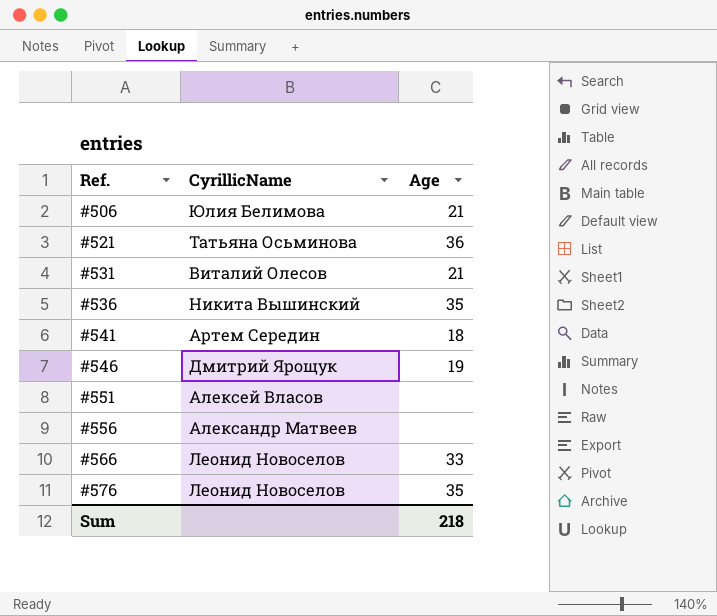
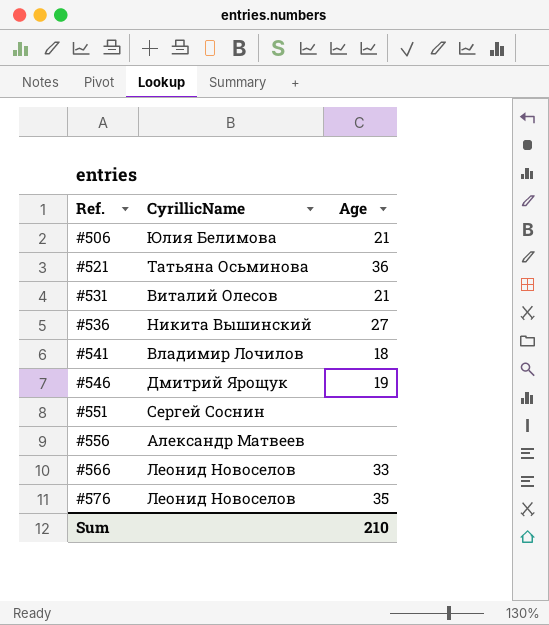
#536 | Age: 35 -> 27
#541 | CyrillicName: Артем Середин -> Владимир Лочилов
#551 | CyrillicName: Алексей Власов -> Сергей Соснин
Sum | Age: 218 -> 210

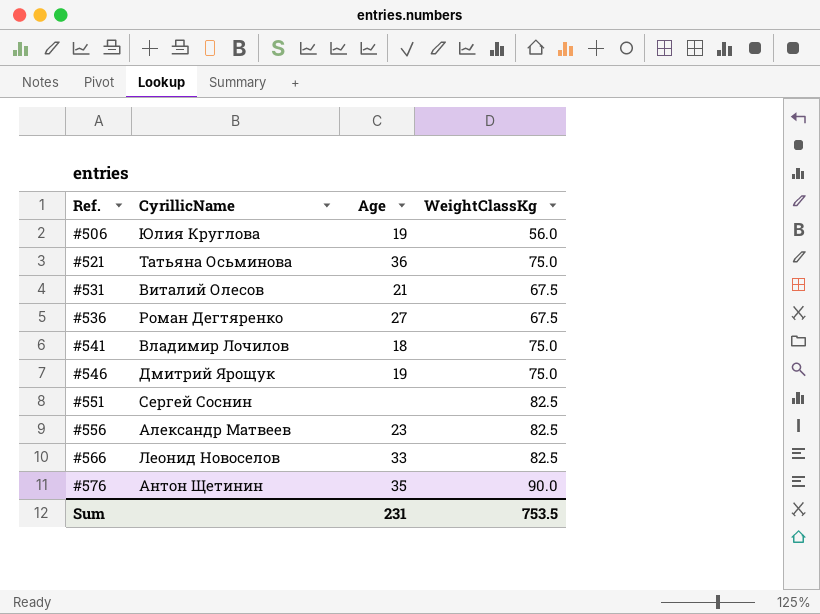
column WeightClassKg | position: none -> 4
#506 | CyrillicName: Юлия Белимова -> Юлия Круглова
#506 | Age: 21 -> 19
#536 | CyrillicName: Никита Вышинский -> Роман Дегтяренко
#556 | Age: none -> 23
#576 | CyrillicName: Леонид Новоселов -> Антон Щетинин
Sum | Age: 210 -> 231

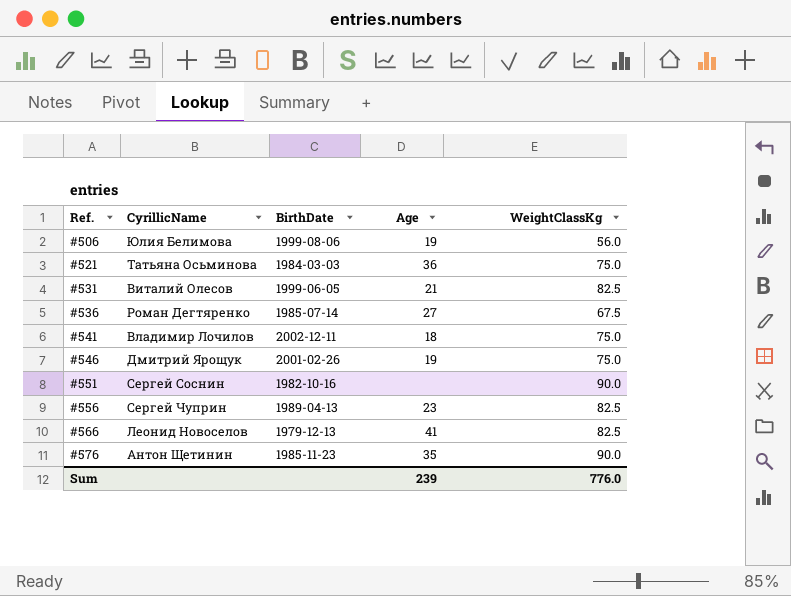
column BirthDate | position: none -> 3
#506 | CyrillicName: Юлия Круглова -> Юлия Белимова
#531 | WeightClassKg: 67.5 -> 82.5
#551 | WeightClassKg: 82.5 -> 90.0
#556 | CyrillicName: Александр Матвеев -> Сергей Чуприн
#566 | Age: 33 -> 41
Sum | Age: 231 -> 239
Sum | WeightClassKg: 753.5 -> 776.0

